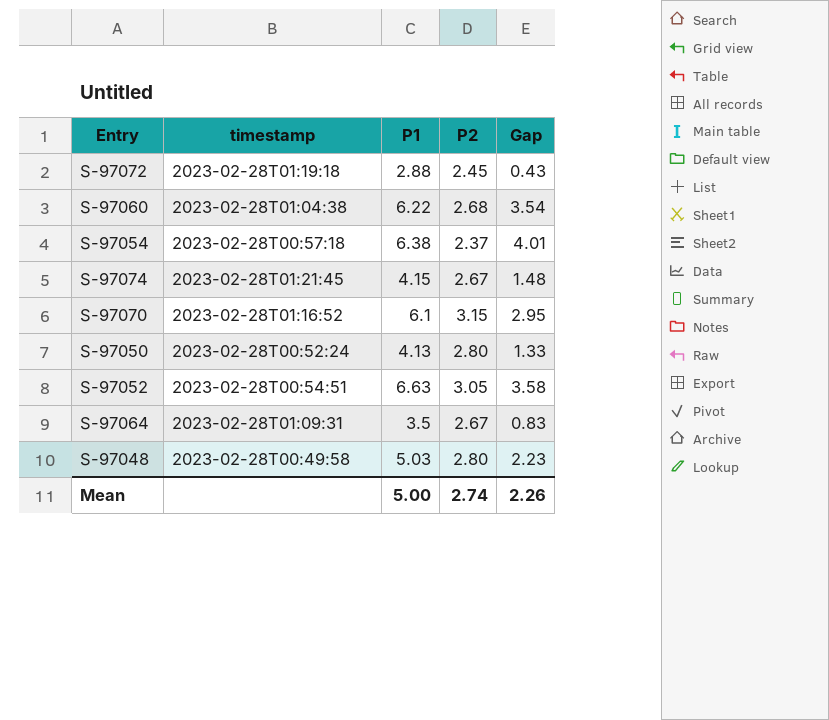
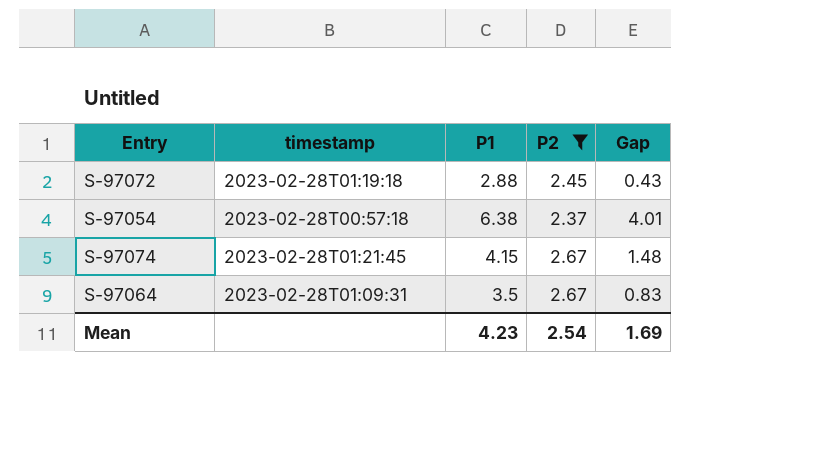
filter: none -> P2 <= 2.67
Mean | P1: 5.00 -> 4.23
Mean | P2: 2.74 -> 2.54
Mean | Gap: 2.26 -> 1.69

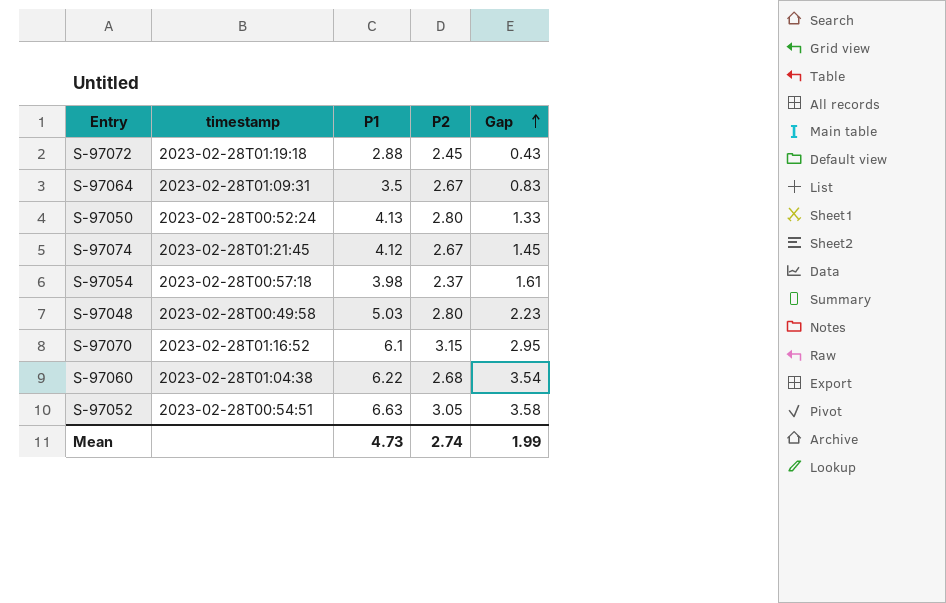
filter: P2 <= 2.67 -> none
row order: none -> Gap ascending
S-97074 | P1: 4.15 -> 4.12
S-97074 | Gap: 1.48 -> 1.45
S-97054 | P1: 6.38 -> 3.98
S-97054 | Gap: 4.01 -> 1.61
Mean | P1: 4.23 -> 4.73
Mean | P2: 2.54 -> 2.74
Mean | Gap: 1.69 -> 1.99

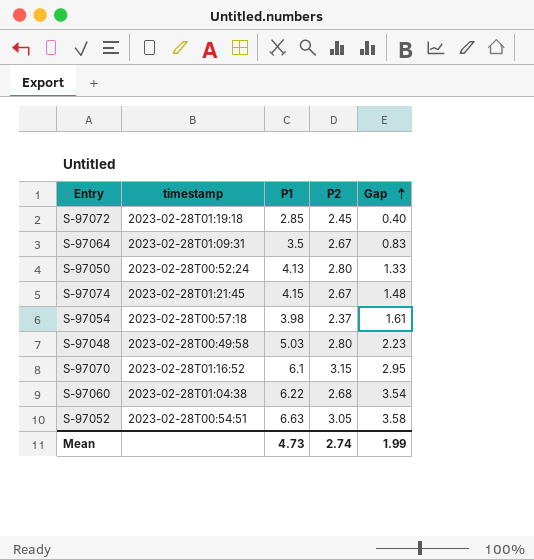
S-97072 | P1: 2.88 -> 2.85
S-97072 | Gap: 0.43 -> 0.40
S-97074 | P1: 4.12 -> 4.15
S-97074 | Gap: 1.45 -> 1.48

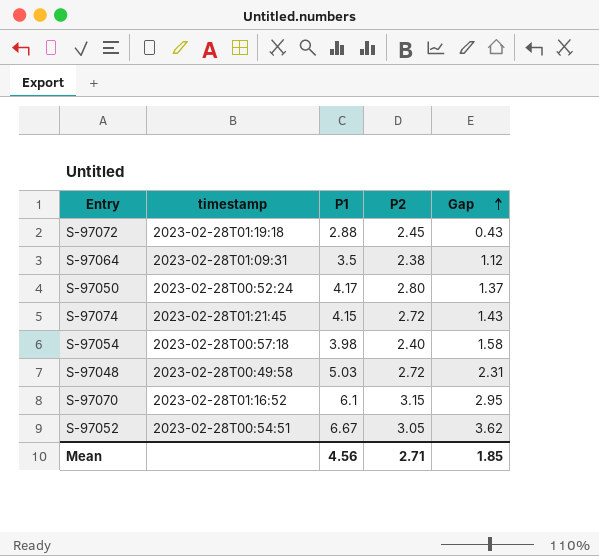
row S-97060: 2023-02-28T01:04:38 | 6.22 | 2.68 | 3.54 -> none
S-97072 | P1: 2.85 -> 2.88
S-97072 | Gap: 0.40 -> 0.43
S-97064 | P2: 2.67 -> 2.38
S-97064 | Gap: 0.83 -> 1.12
S-97050 | P1: 4.13 -> 4.17
S-97050 | Gap: 1.33 -> 1.37
S-97074 | P2: 2.67 -> 2.72
S-97074 | Gap: 1.48 -> 1.43
S-97054 | P2: 2.37 -> 2.40
S-97054 | Gap: 1.61 -> 1.58
S-97048 | P2: 2.80 -> 2.72
S-97048 | Gap: 2.23 -> 2.31
S-97052 | P1: 6.63 -> 6.67
S-97052 | Gap: 3.58 -> 3.62
Mean | P1: 4.73 -> 4.56
Mean | P2: 2.74 -> 2.71
Mean | Gap: 1.99 -> 1.85

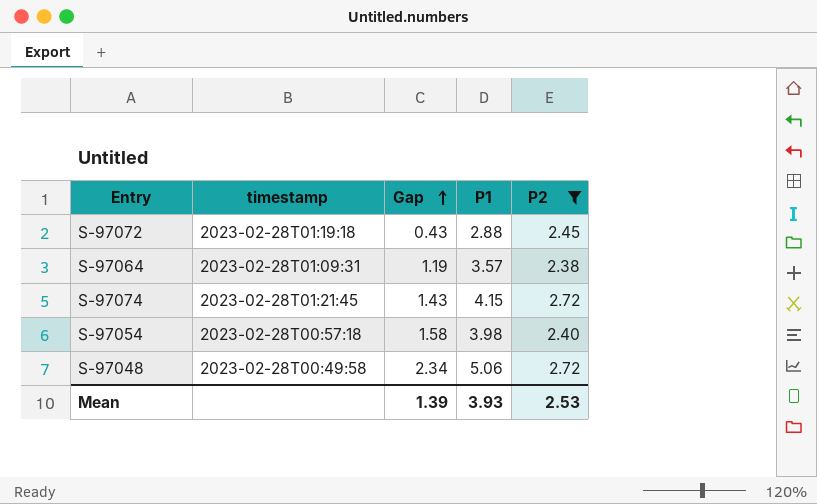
filter: none -> P2 <= 2.72
column Gap | position: 5 -> 3
S-97064 | Gap: 1.12 -> 1.19
S-97064 | P1: 3.5 -> 3.57
S-97048 | Gap: 2.31 -> 2.34
S-97048 | P1: 5.03 -> 5.06
Mean | Gap: 1.85 -> 1.39
Mean | P1: 4.56 -> 3.93
Mean | P2: 2.71 -> 2.53

